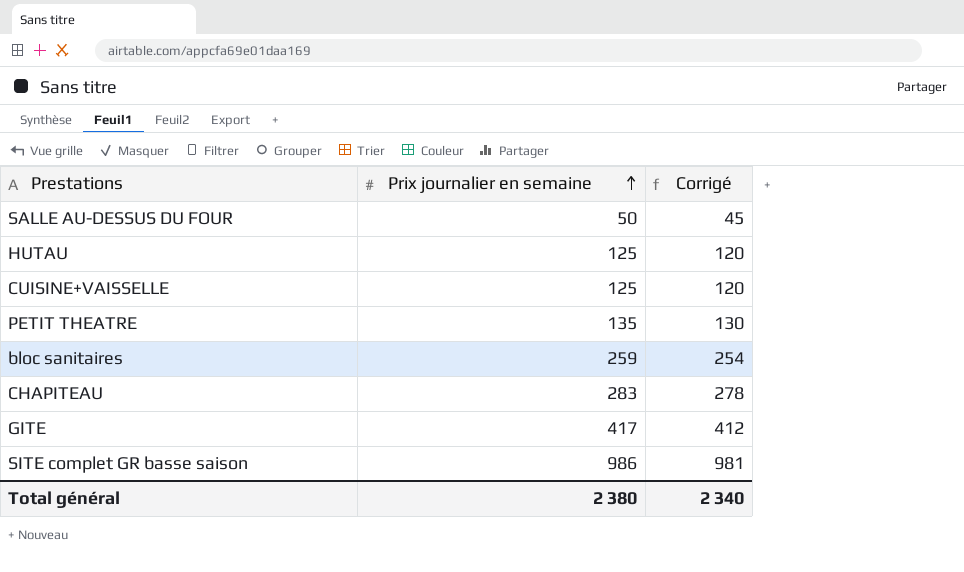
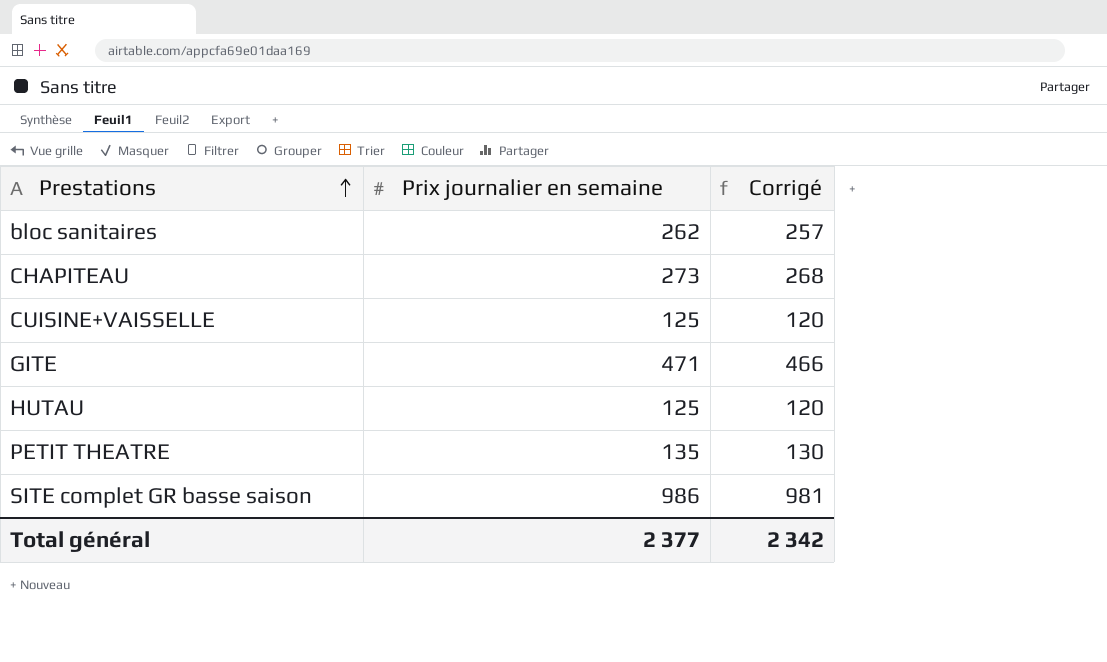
row order: Prix journalier en semaine ascending -> Prestations ascending
row SALLE AU-DESSUS DU FOUR: 50 | 45 -> none
bloc sanitaires | Prix journalier en semaine: 259 -> 262
bloc sanitaires | Corrigé: 254 -> 257
CHAPITEAU | Prix journalier en semaine: 283 -> 273
CHAPITEAU | Corrigé: 278 -> 268
GITE | Prix journalier en semaine: 417 -> 471
GITE | Corrigé: 412 -> 466
Total général | Prix journalier en semaine: 2 380 -> 2 377
Total général | Corrigé: 2 340 -> 2 342

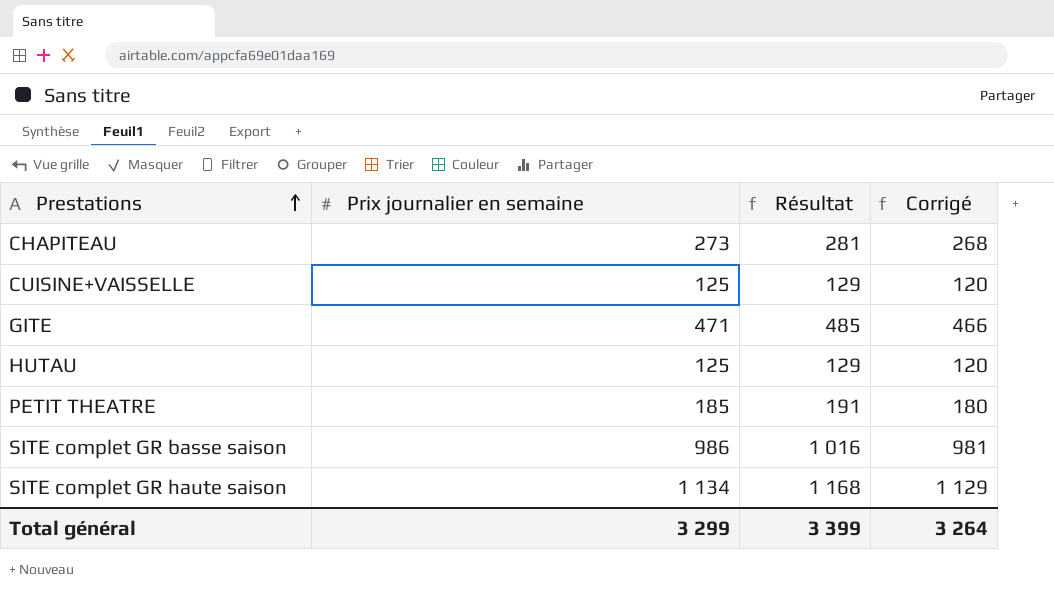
column Résultat | formula: none -> [Prix journalier en semaine] * 1,03
row bloc sanitaires: 262 | 257 -> none
PETIT THEATRE | Prix journalier en semaine: 135 -> 185
PETIT THEATRE | Corrigé: 130 -> 180
row SITE complet GR haute saison: none -> 1 134 | 1 168 | 1 129
Total général | Prix journalier en semaine: 2 377 -> 3 299
Total général | Corrigé: 2 342 -> 3 264

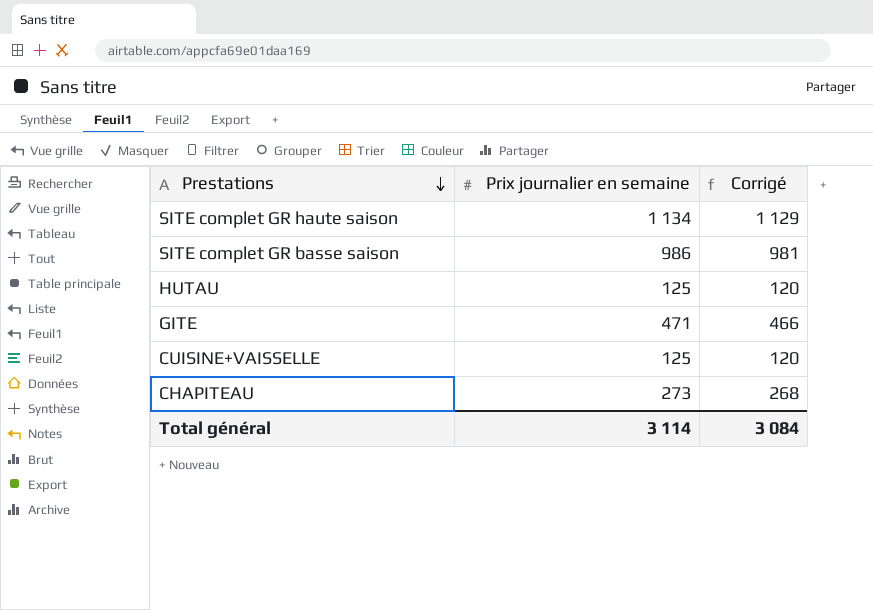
row order: Prestations ascending -> Prestations descending
column Résultat | formula: [Prix journalier en semaine] * 1,03 -> none
row PETIT THEATRE: 185 | 191 | 180 -> none
Total général | Prix journalier en semaine: 3 299 -> 3 114
Total général | Corrigé: 3 264 -> 3 084

